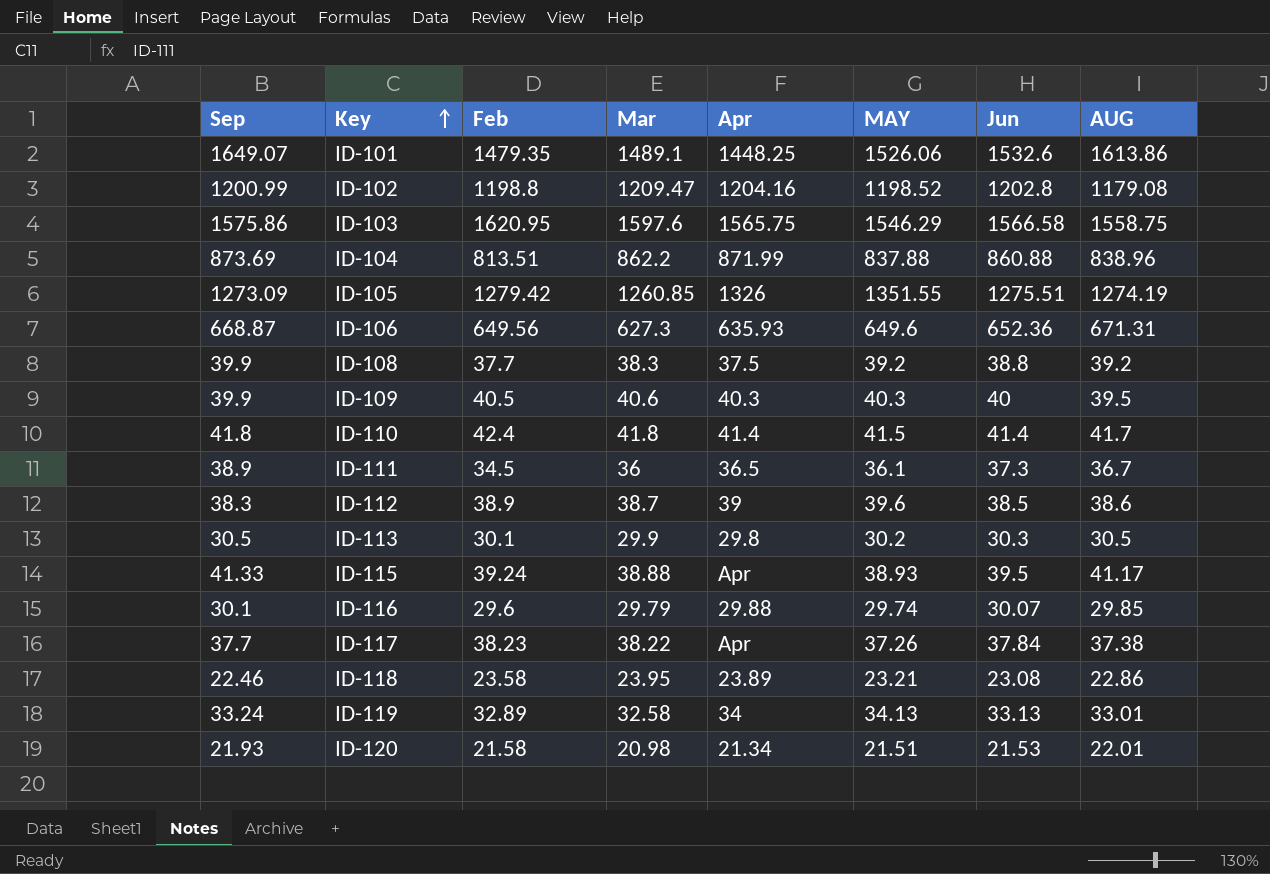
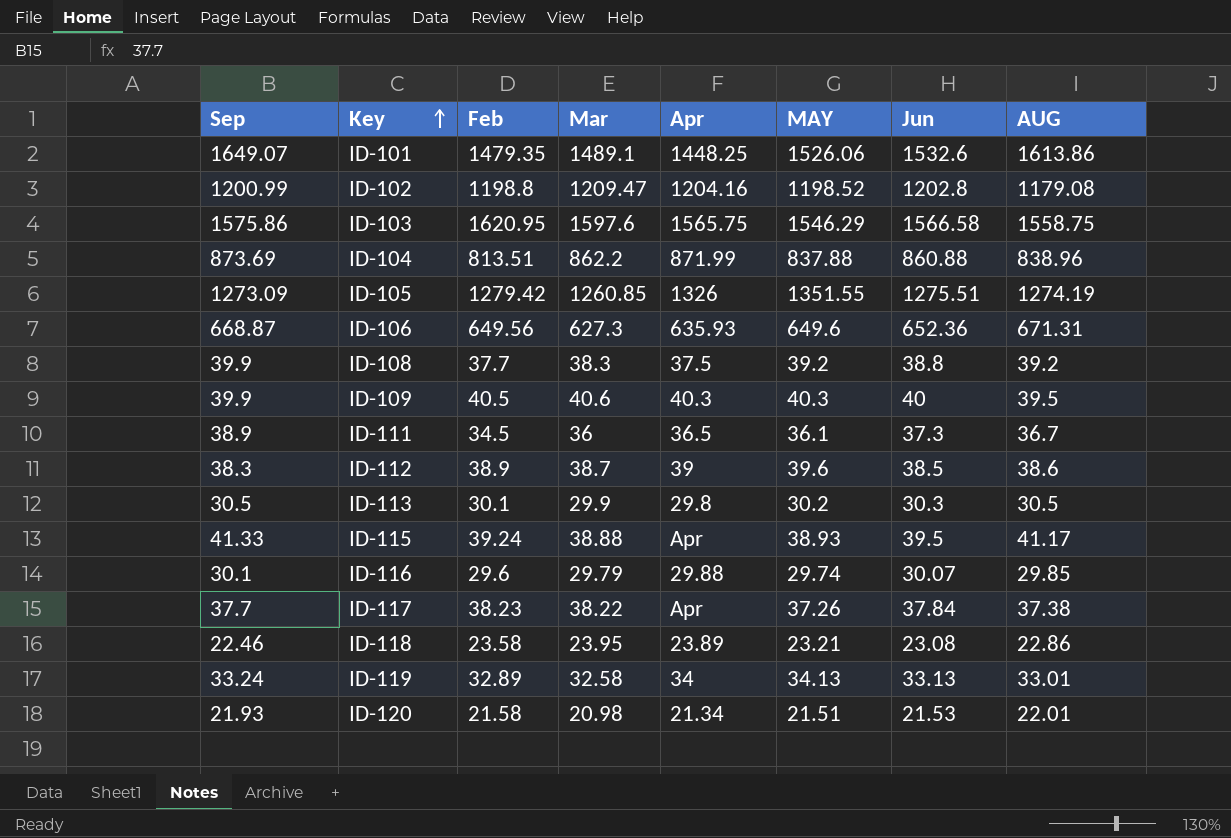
row ID-110: 41.8 | 42.4 | 41.8 | 41.4 | 41.5 | 41.4 | 41.7 -> none

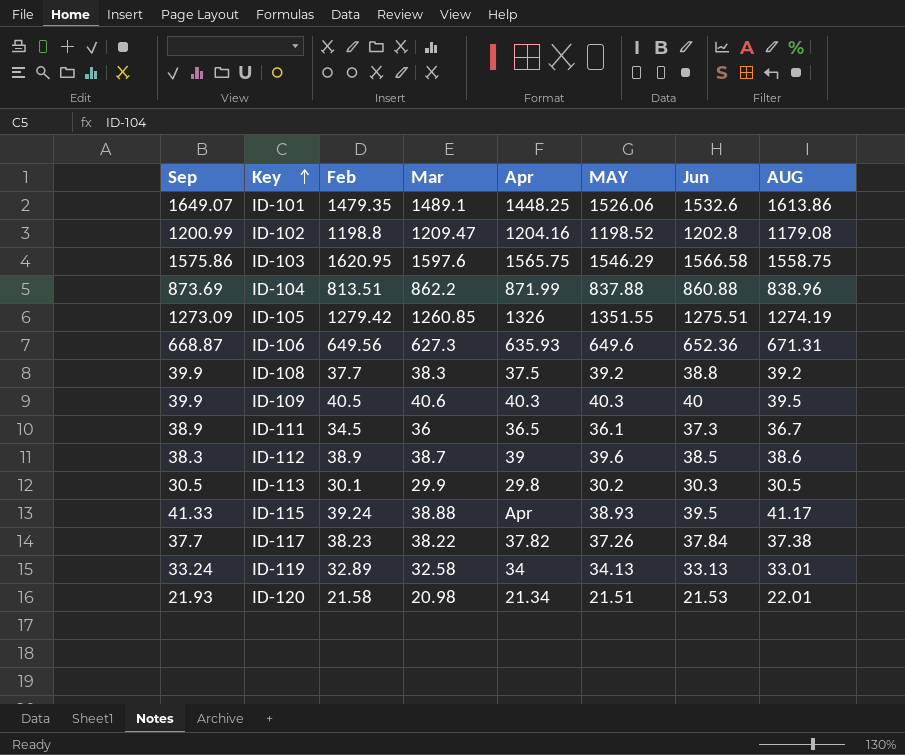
row ID-116: 30.1 | 29.6 | 29.79 | 29.88 | 29.74 | 30.07 | 29.85 -> none
row ID-118: 22.46 | 23.58 | 23.95 | 23.89 | 23.21 | 23.08 | 22.86 -> none
ID-117 | Apr: Apr -> 37.82

